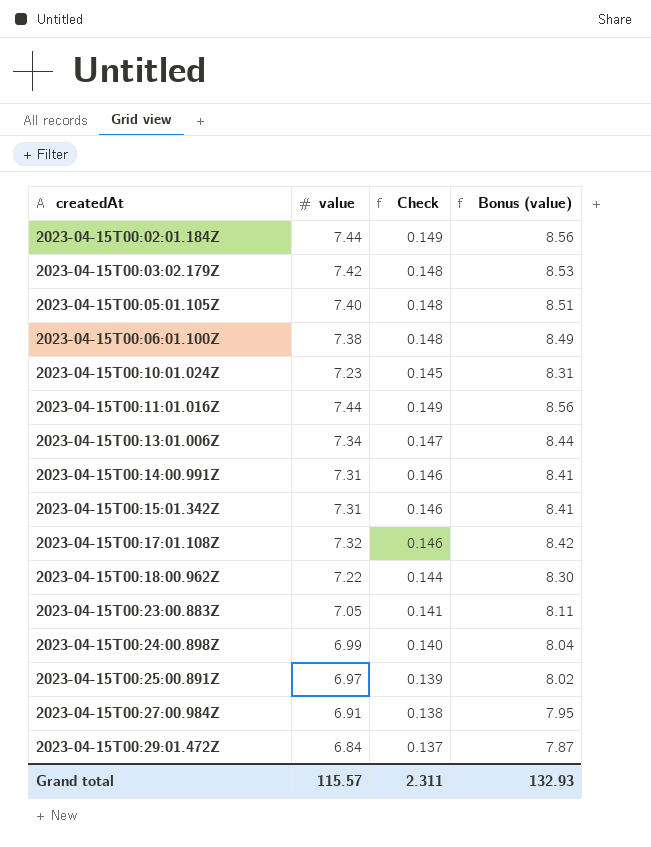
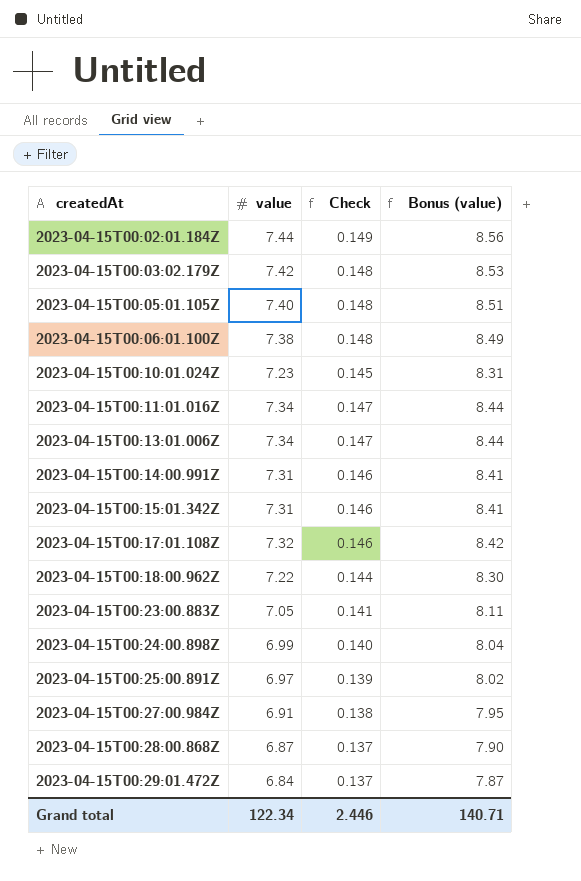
2023-04-15T00:11:01.016Z | value: 7.44 -> 7.34
2023-04-15T00:11:01.016Z | Check: 0.149 -> 0.147
2023-04-15T00:11:01.016Z | Bonus (value): 8.56 -> 8.44
row 2023-04-15T00:28:00.868Z: none -> 6.87 | 0.137 | 7.90
Grand total | value: 115.57 -> 122.34
Grand total | Check: 2.311 -> 2.446
Grand total | Bonus (value): 132.93 -> 140.71

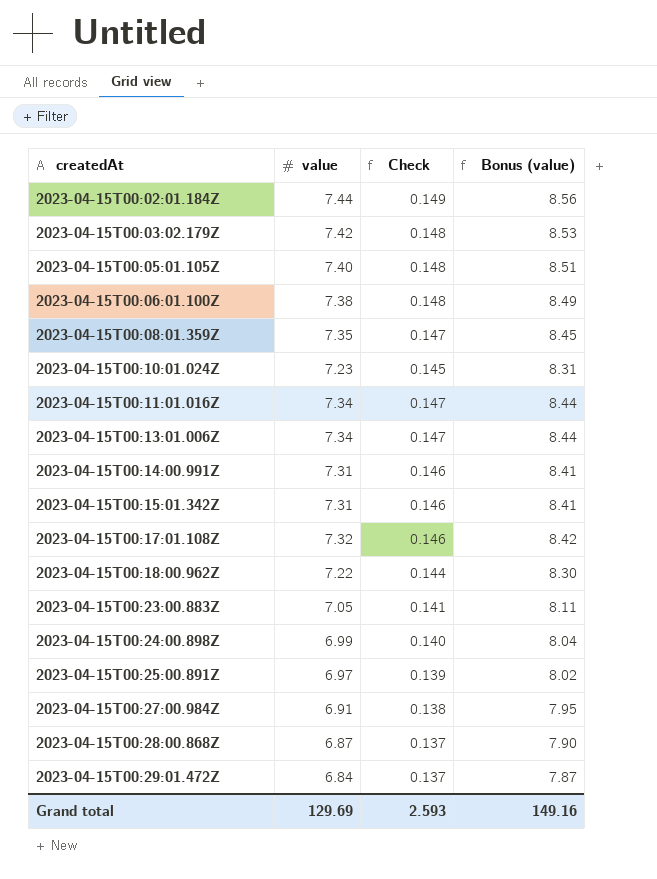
row 2023-04-15T00:08:01.359Z: none -> 7.35 | 0.147 | 8.45
Grand total | value: 122.34 -> 129.69
Grand total | Check: 2.446 -> 2.593
Grand total | Bonus (value): 140.71 -> 149.16

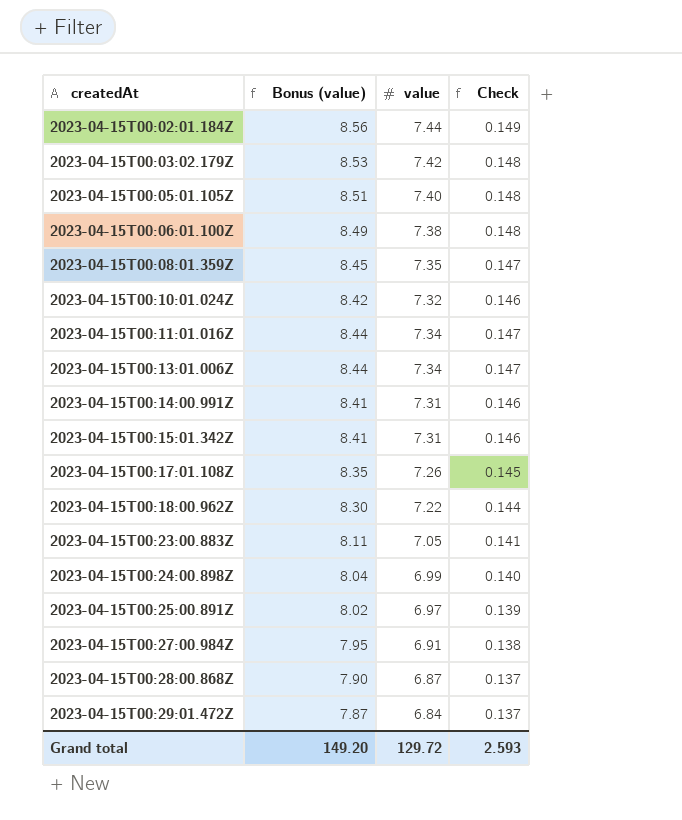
column Bonus (value) | position: 4 -> 2
2023-04-15T00:10:01.024Z | Bonus (value): 8.31 -> 8.42
2023-04-15T00:10:01.024Z | value: 7.23 -> 7.32
2023-04-15T00:10:01.024Z | Check: 0.145 -> 0.146
2023-04-15T00:17:01.108Z | Bonus (value): 8.42 -> 8.35
2023-04-15T00:17:01.108Z | value: 7.32 -> 7.26
2023-04-15T00:17:01.108Z | Check: 0.146 -> 0.145
Grand total | Bonus (value): 149.16 -> 149.20
Grand total | value: 129.69 -> 129.72

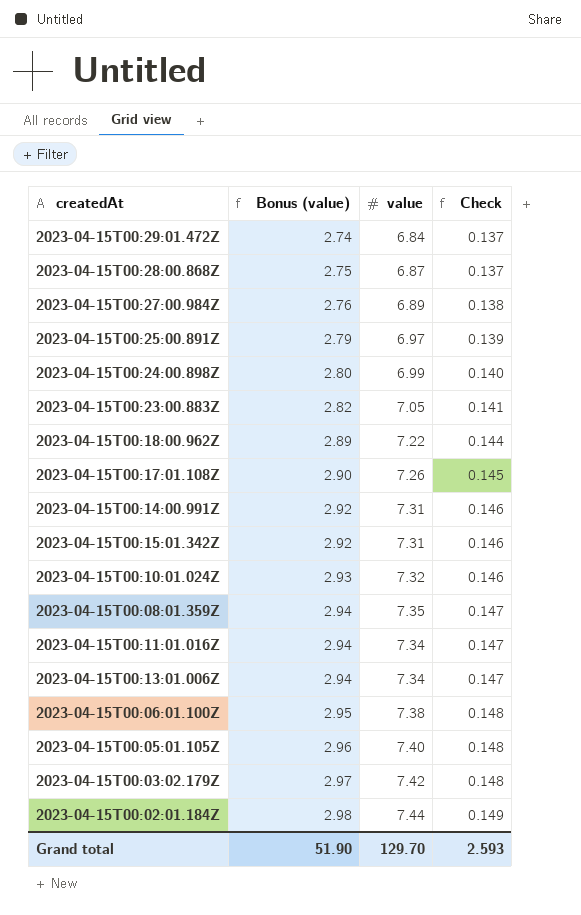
row order: createdAt ascending -> Bonus (value) ascending
column Bonus (value) | formula: [value] * 1.15 -> [value] * 0.4
2023-04-15T00:27:00.984Z | value: 6.91 -> 6.89
Grand total | Bonus (value): 149.20 -> 51.90
Grand total | value: 129.72 -> 129.70

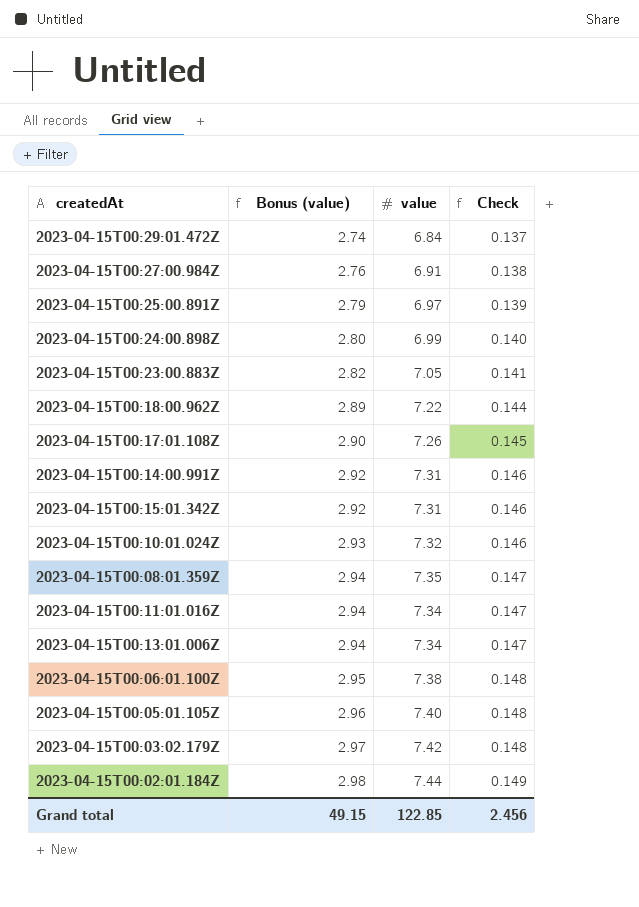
row 2023-04-15T00:28:00.868Z: 2.75 | 6.87 | 0.137 -> none
2023-04-15T00:27:00.984Z | value: 6.89 -> 6.91
Grand total | Bonus (value): 51.90 -> 49.15
Grand total | value: 129.70 -> 122.85
Grand total | Check: 2.593 -> 2.456

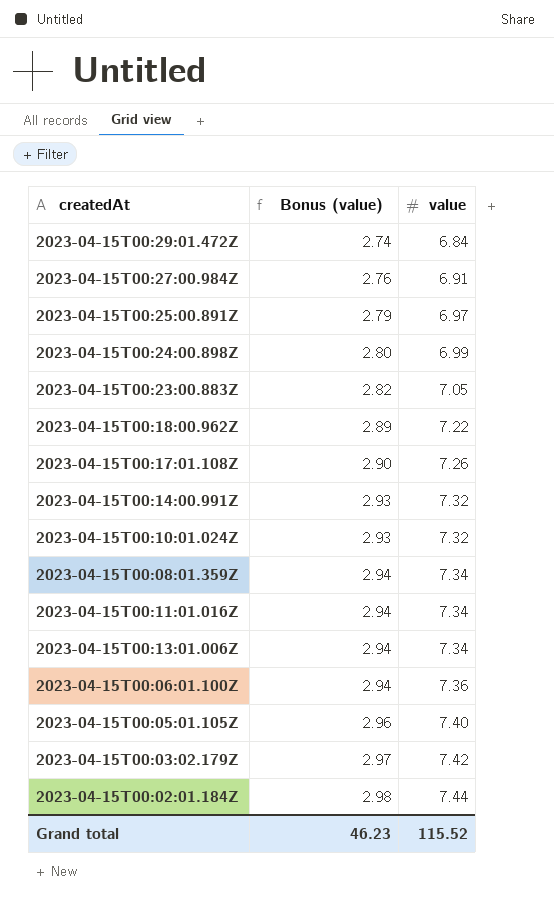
column Check | formula: [value] * 0.02 -> none
row 2023-04-15T00:15:01.342Z: 2.92 | 7.31 | 0.146 -> none
2023-04-15T00:14:00.991Z | Bonus (value): 2.92 -> 2.93
2023-04-15T00:14:00.991Z | value: 7.31 -> 7.32
2023-04-15T00:08:01.359Z | value: 7.35 -> 7.34
2023-04-15T00:06:01.100Z | Bonus (value): 2.95 -> 2.94
2023-04-15T00:06:01.100Z | value: 7.38 -> 7.36
Grand total | Bonus (value): 49.15 -> 46.23
Grand total | value: 122.85 -> 115.52

